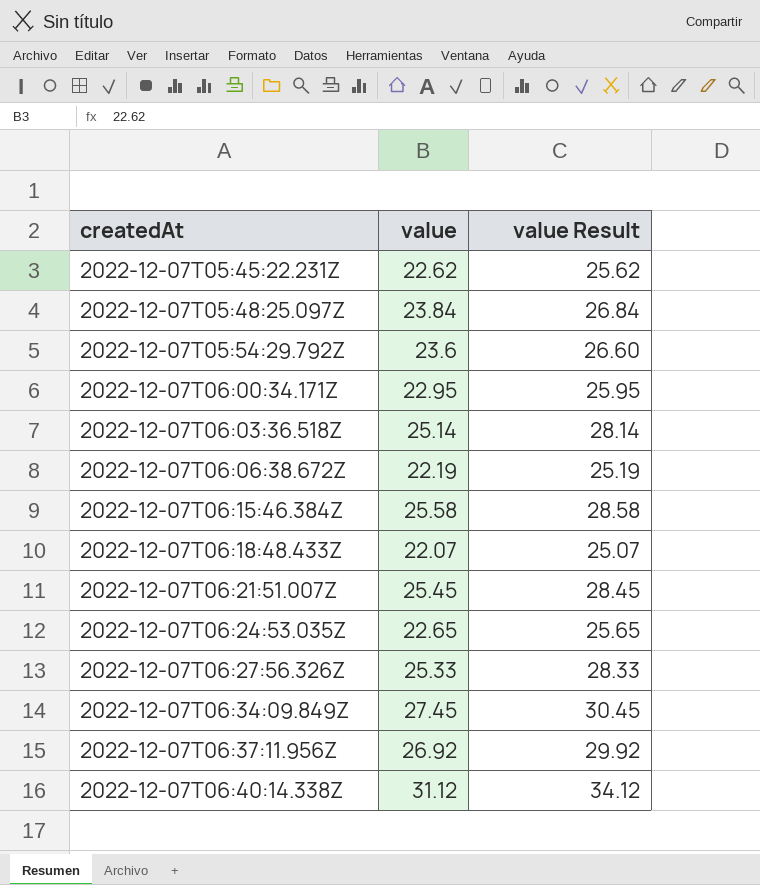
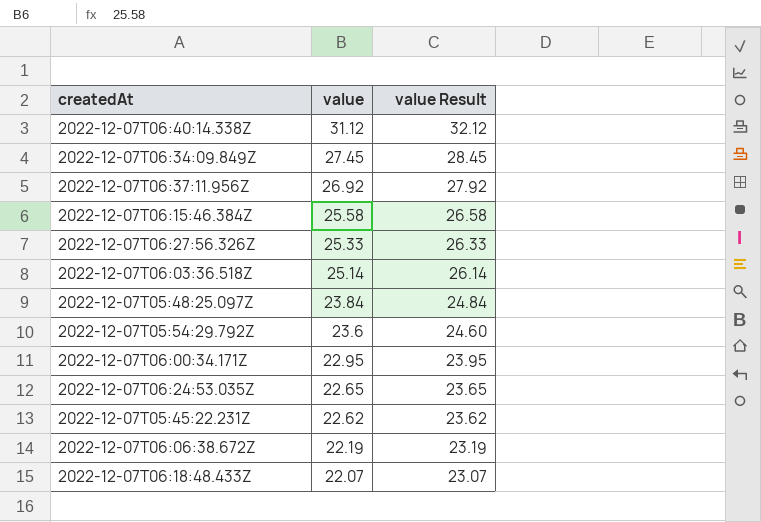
row order: createdAt ascending -> value descending
column value Result | formula: [value] + 3 -> [value] + 1
row 2022-12-07T06:21:51.007Z: 25.45 | 28.45 -> none

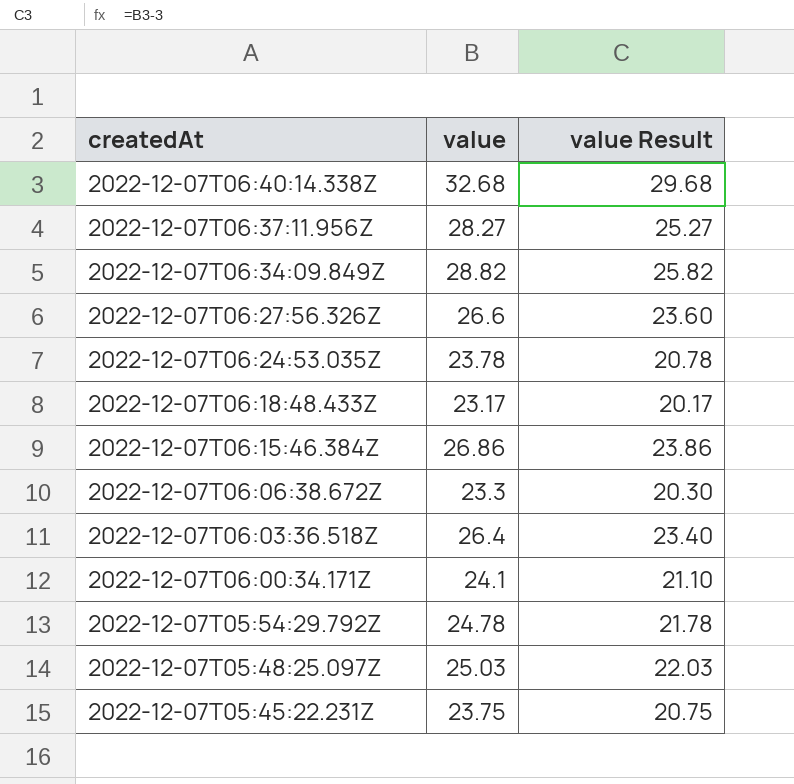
row order: value descending -> createdAt descending
column value Result | formula: [value] + 1 -> [value] - 3
2022-12-07T06:40:14.338Z | value: 31.12 -> 32.68
2022-12-07T06:37:11.956Z | value: 26.92 -> 28.27
2022-12-07T06:34:09.849Z | value: 27.45 -> 28.82
2022-12-07T06:27:56.326Z | value: 25.33 -> 26.6
2022-12-07T06:24:53.035Z | value: 22.65 -> 23.78
2022-12-07T06:18:48.433Z | value: 22.07 -> 23.17
2022-12-07T06:15:46.384Z | value: 25.58 -> 26.86
2022-12-07T06:06:38.672Z | value: 22.19 -> 23.3
2022-12-07T06:03:36.518Z | value: 25.14 -> 26.4
2022-12-07T06:00:34.171Z | value: 22.95 -> 24.1
2022-12-07T05:54:29.792Z | value: 23.6 -> 24.78
2022-12-07T05:48:25.097Z | value: 23.84 -> 25.03
2022-12-07T05:45:22.231Z | value: 22.62 -> 23.75

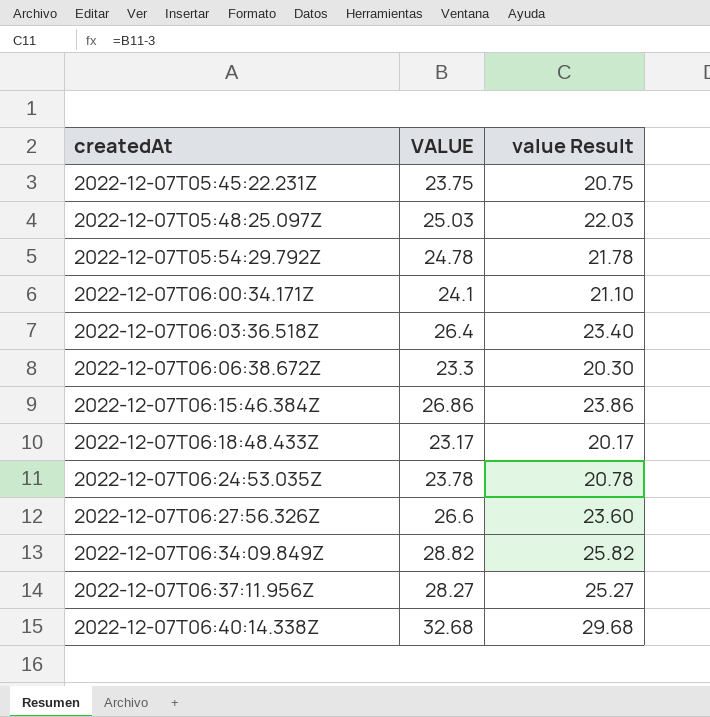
row order: createdAt descending -> createdAt ascending
column name: value -> VALUE

